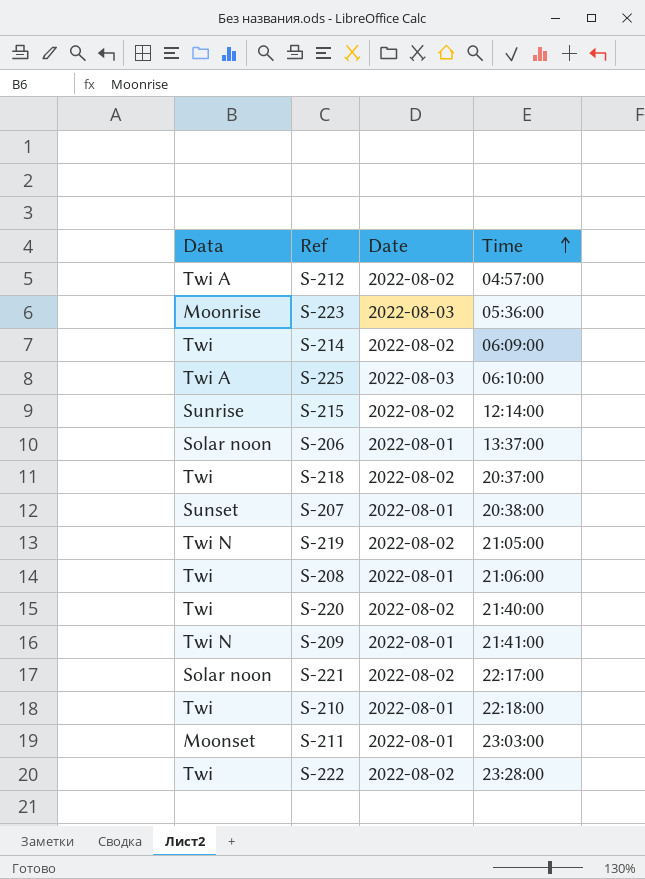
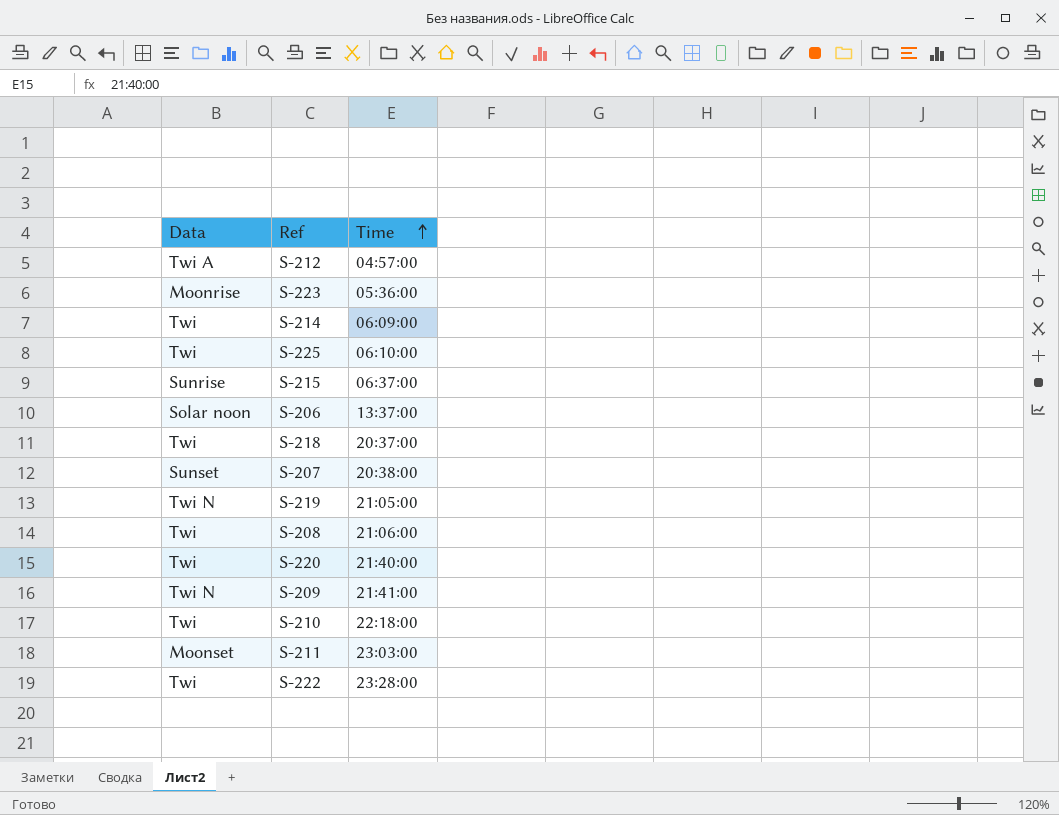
column Date | position: 3 -> none
row S-221: Solar noon | 2022-08-02 | 22:17:00 -> none
S-225 | Data: Twi A -> Twi
S-215 | Time: 12:14:00 -> 06:37:00

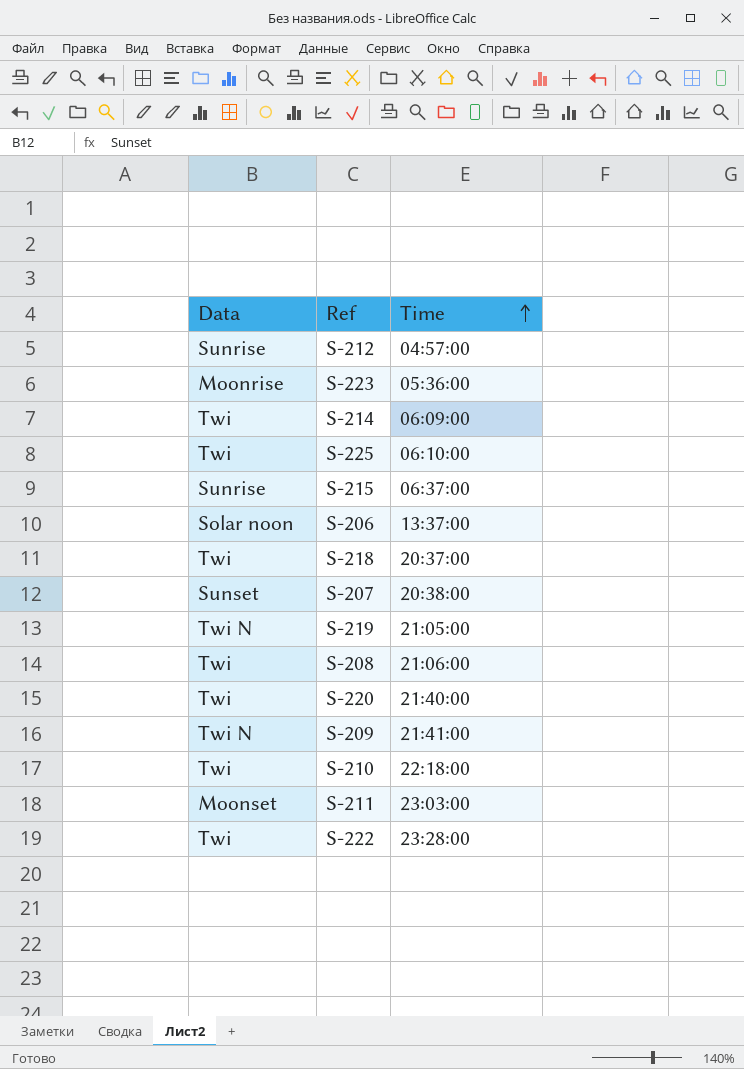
S-212 | Data: Twi A -> Sunrise

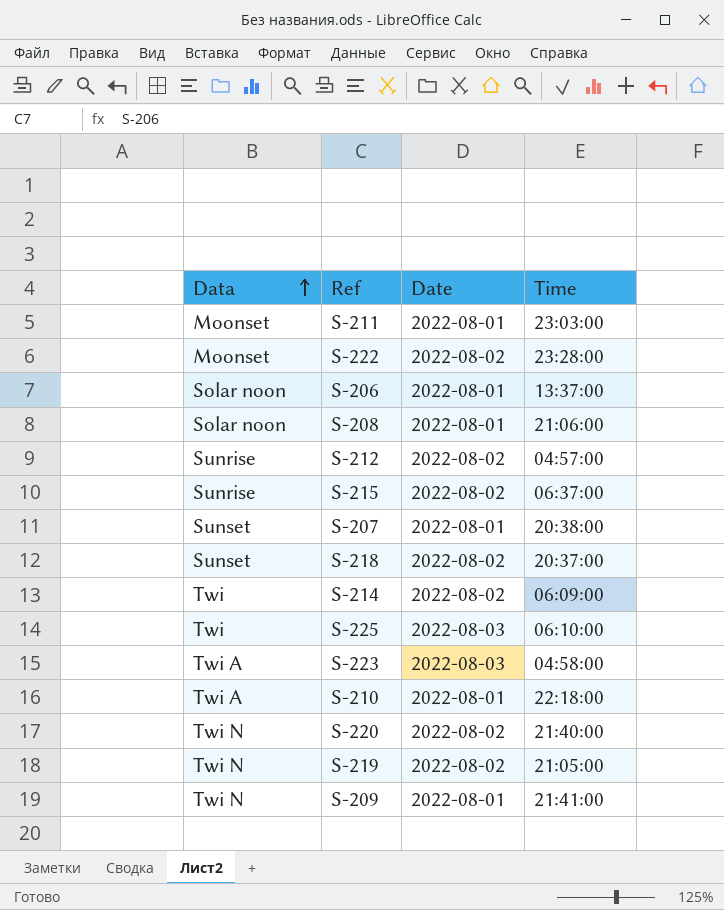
row order: Time ascending -> Data ascending
column Date | position: none -> 3
S-222 | Data: Twi -> Moonset
S-208 | Data: Twi -> Solar noon
S-218 | Data: Twi -> Sunset
S-223 | Data: Moonrise -> Twi A
S-223 | Time: 05:36:00 -> 04:58:00
S-210 | Data: Twi -> Twi A
S-220 | Data: Twi -> Twi N

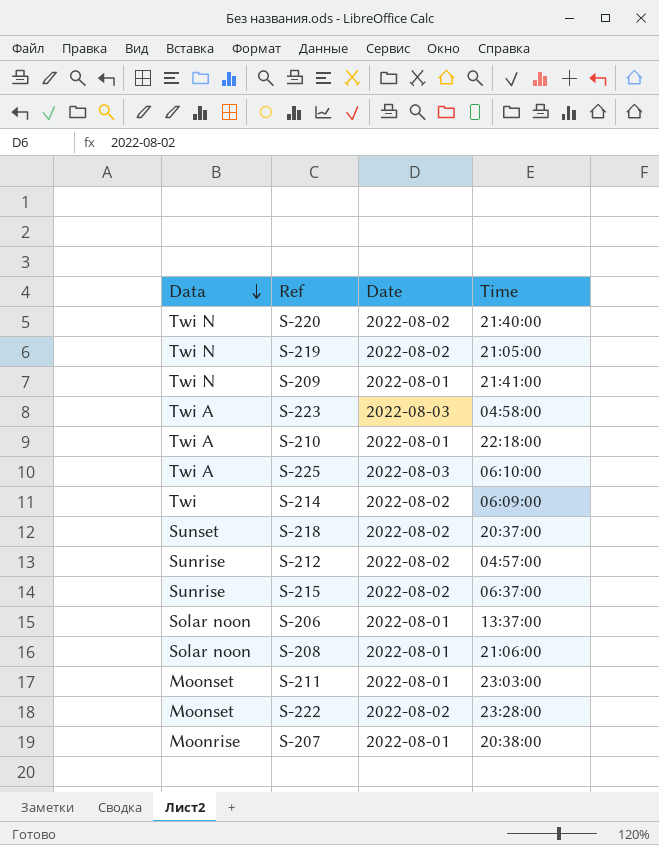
row order: Data ascending -> Data descending
S-225 | Data: Twi -> Twi A
S-207 | Data: Sunset -> Moonrise

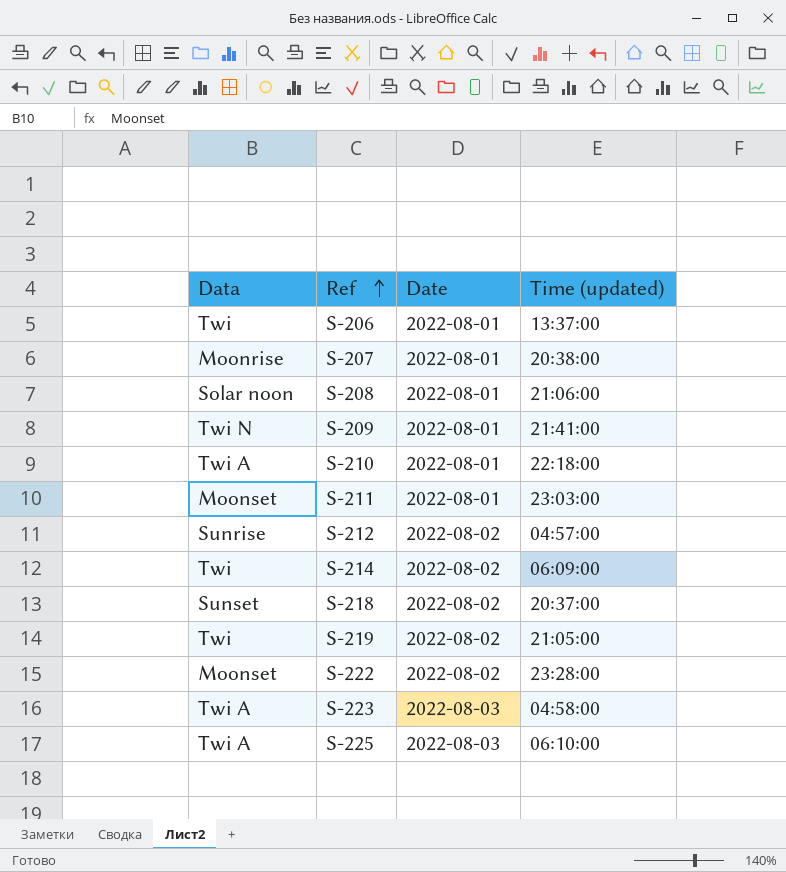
row order: Data descending -> Ref ascending
column name: Time -> Time (updated)
row S-220: Twi N | 2022-08-02 | 21:40:00 -> none
row S-215: Sunrise | 2022-08-02 | 06:37:00 -> none
S-206 | Data: Solar noon -> Twi
S-219 | Data: Twi N -> Twi

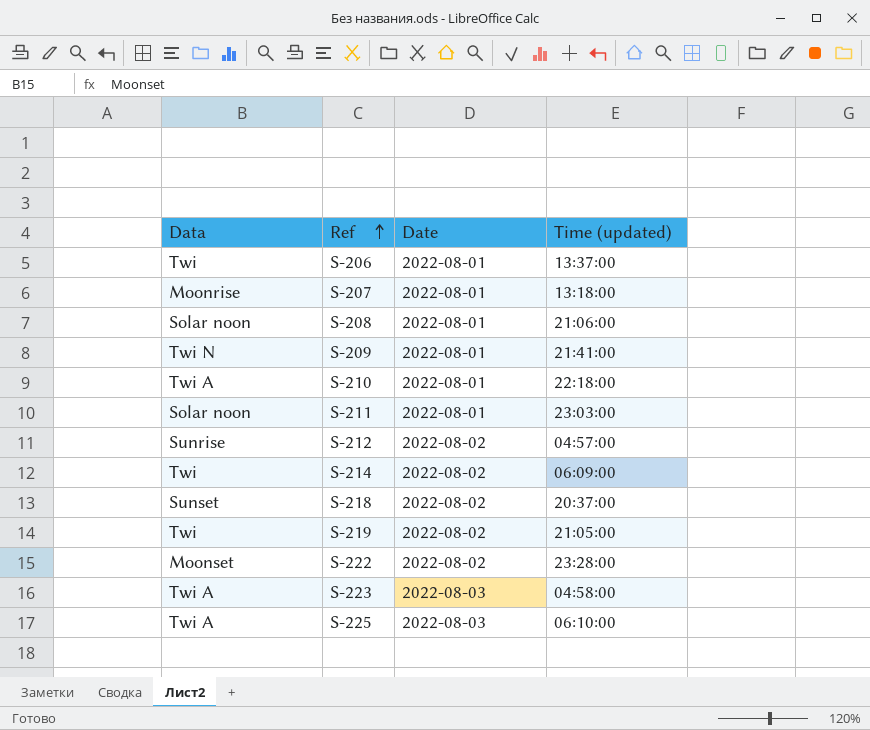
S-207 | Time (updated): 20:38:00 -> 13:18:00
S-211 | Data: Moonset -> Solar noon

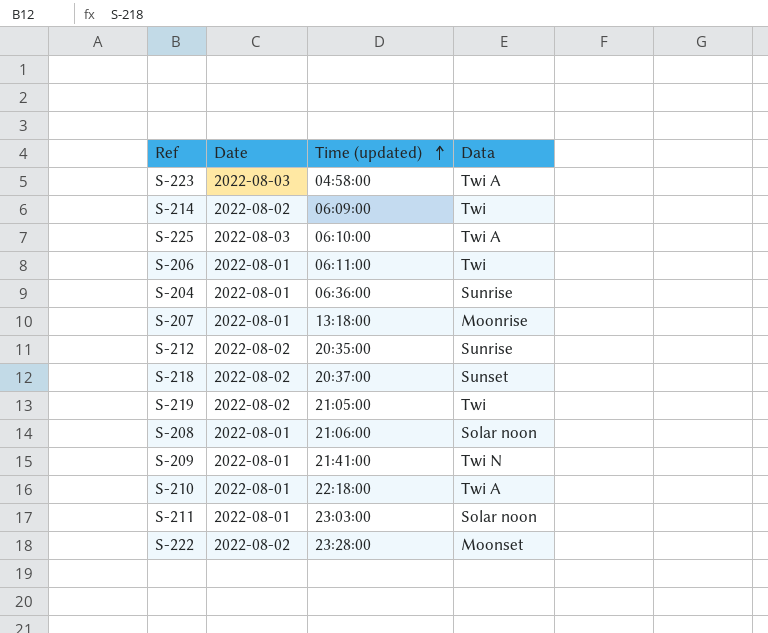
row order: Ref ascending -> Time (updated) ascending
column Data | position: 1 -> 4
S-206 | Time (updated): 13:37:00 -> 06:11:00
row S-204: none -> 2022-08-01 | 06:36:00 | Sunrise
S-212 | Time (updated): 04:57:00 -> 20:35:00

